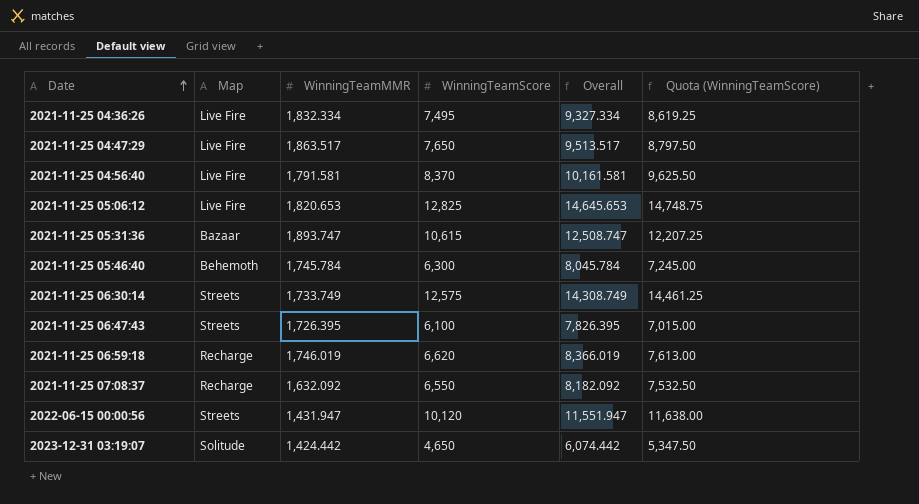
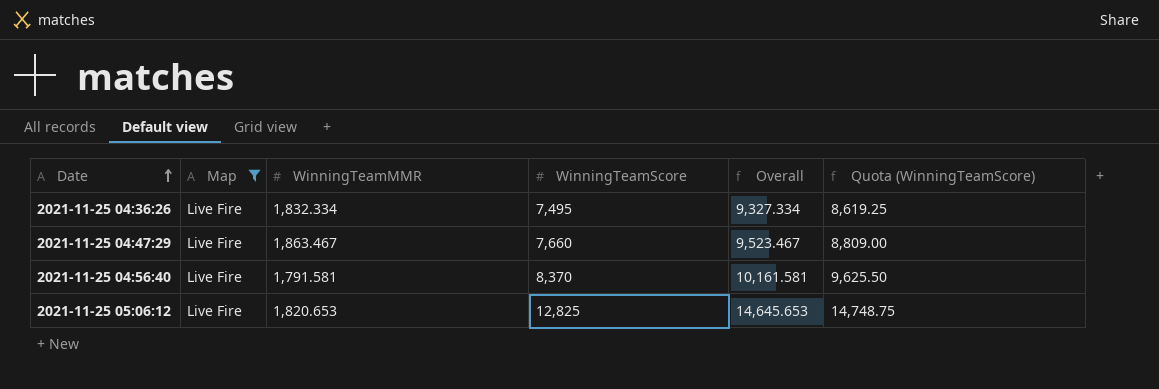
filter: none -> Map = Live Fire
2021-11-25 04:47:29 | WinningTeamMMR: 1,863.517 -> 1,863.467
2021-11-25 04:47:29 | WinningTeamScore: 7,650 -> 7,660
2021-11-25 04:47:29 | Overall: 9,513.517 -> 9,523.467
2021-11-25 04:47:29 | Quota (WinningTeamScore): 8,797.50 -> 8,809.00

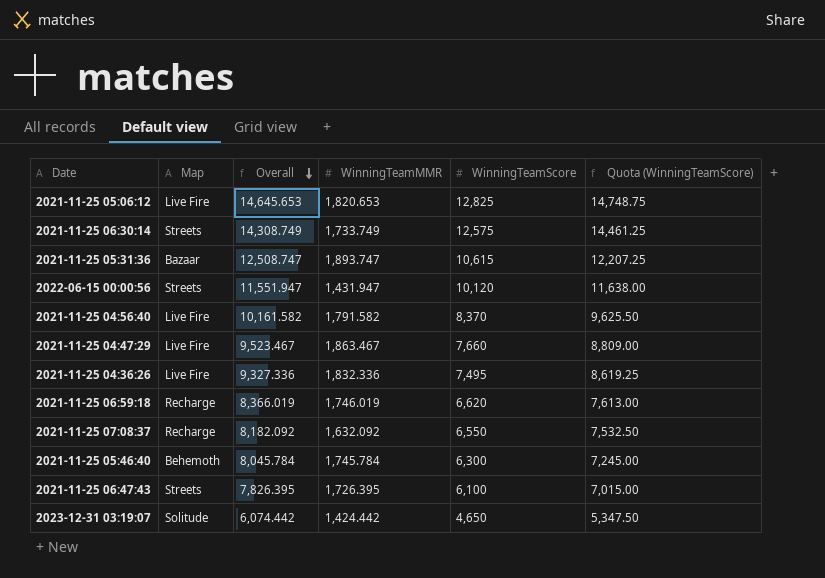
filter: Map = Live Fire -> none
row order: Date ascending -> Overall descending
column Overall | position: 5 -> 3
2021-11-25 04:56:40 | Overall: 10,161.581 -> 10,161.582
2021-11-25 04:56:40 | WinningTeamMMR: 1,791.581 -> 1,791.582
2021-11-25 04:36:26 | Overall: 9,327.334 -> 9,327.336
2021-11-25 04:36:26 | WinningTeamMMR: 1,832.334 -> 1,832.336

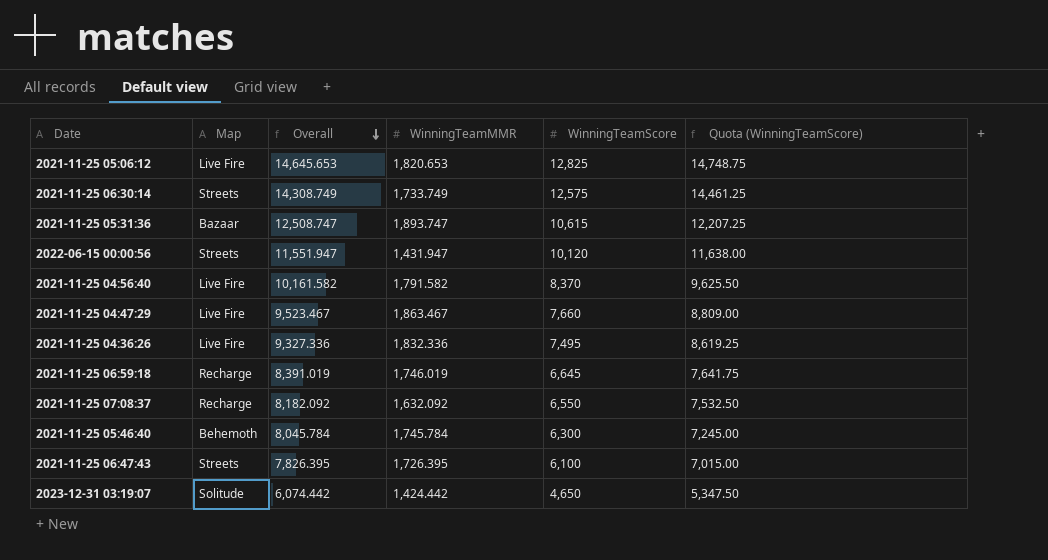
2021-11-25 06:59:18 | Overall: 8,366.019 -> 8,391.019
2021-11-25 06:59:18 | WinningTeamScore: 6,620 -> 6,645
2021-11-25 06:59:18 | Quota (WinningTeamScore): 7,613.00 -> 7,641.75

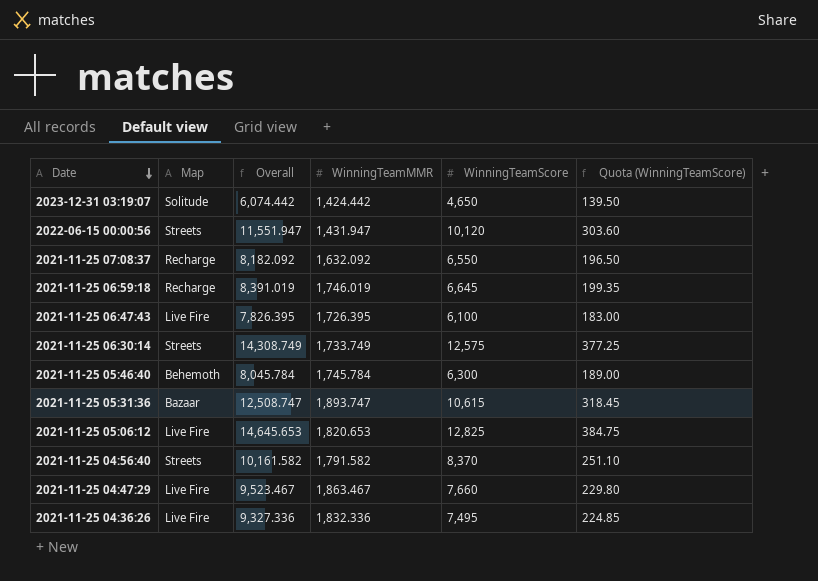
row order: Overall descending -> Date descending
column Quota (WinningTeamScore) | formula: [WinningTeamScore] * 1.15 -> [WinningTeamScore] * 0.03
2021-11-25 06:47:43 | Map: Streets -> Live Fire
2021-11-25 04:56:40 | Map: Live Fire -> Streets

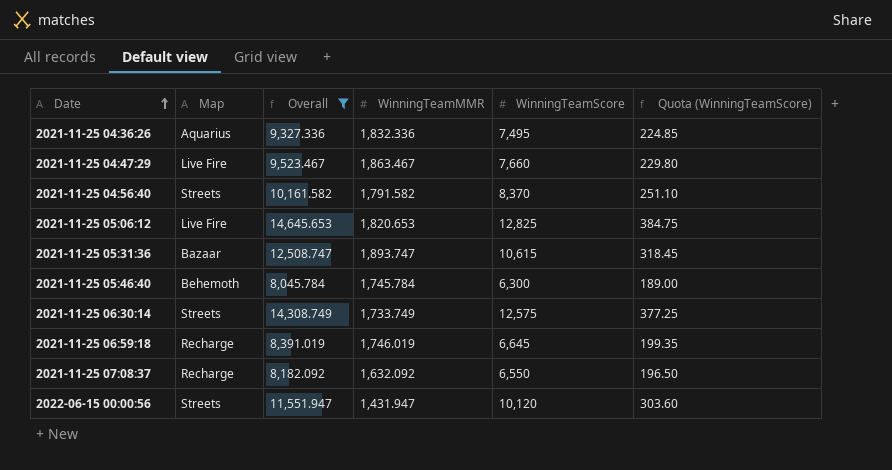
filter: none -> Overall >= 8,045.784
row order: Date descending -> Date ascending
2021-11-25 04:36:26 | Map: Live Fire -> Aquarius

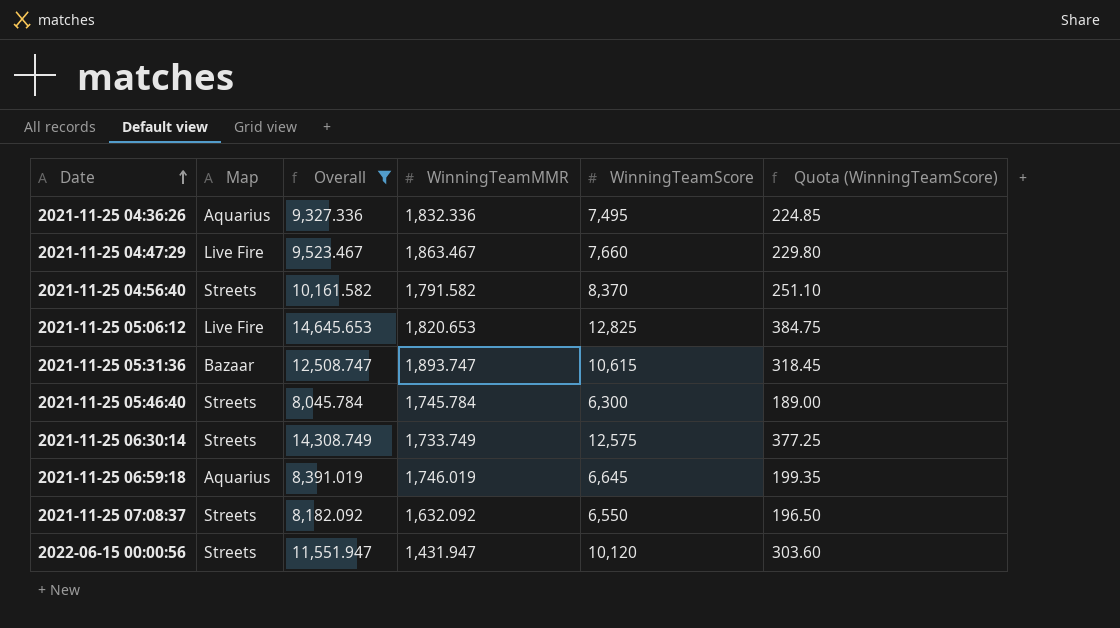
2021-11-25 05:46:40 | Map: Behemoth -> Streets
2021-11-25 06:59:18 | Map: Recharge -> Aquarius
2021-11-25 07:08:37 | Map: Recharge -> Streets

